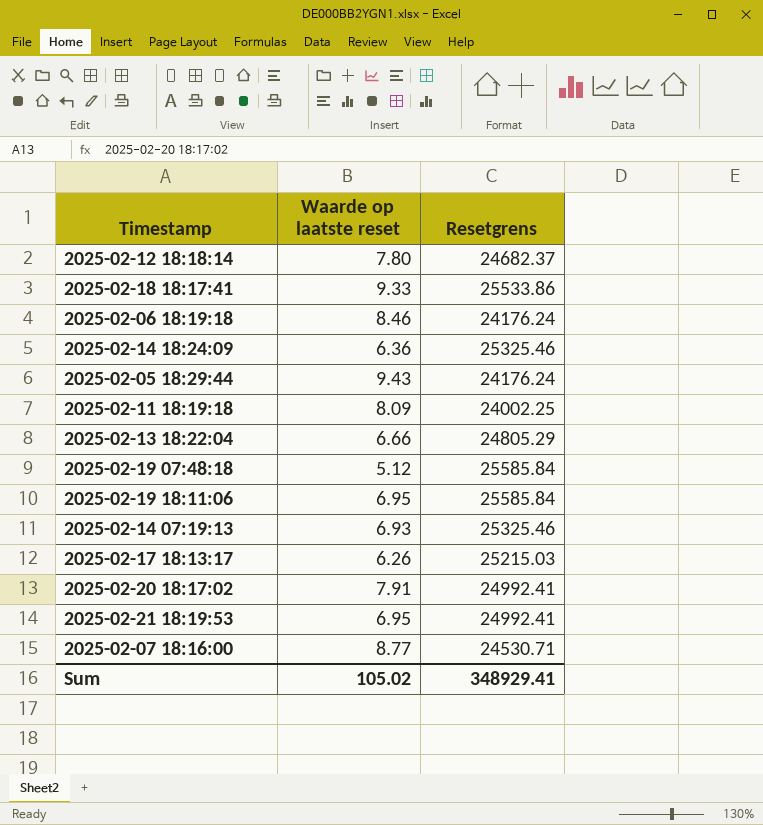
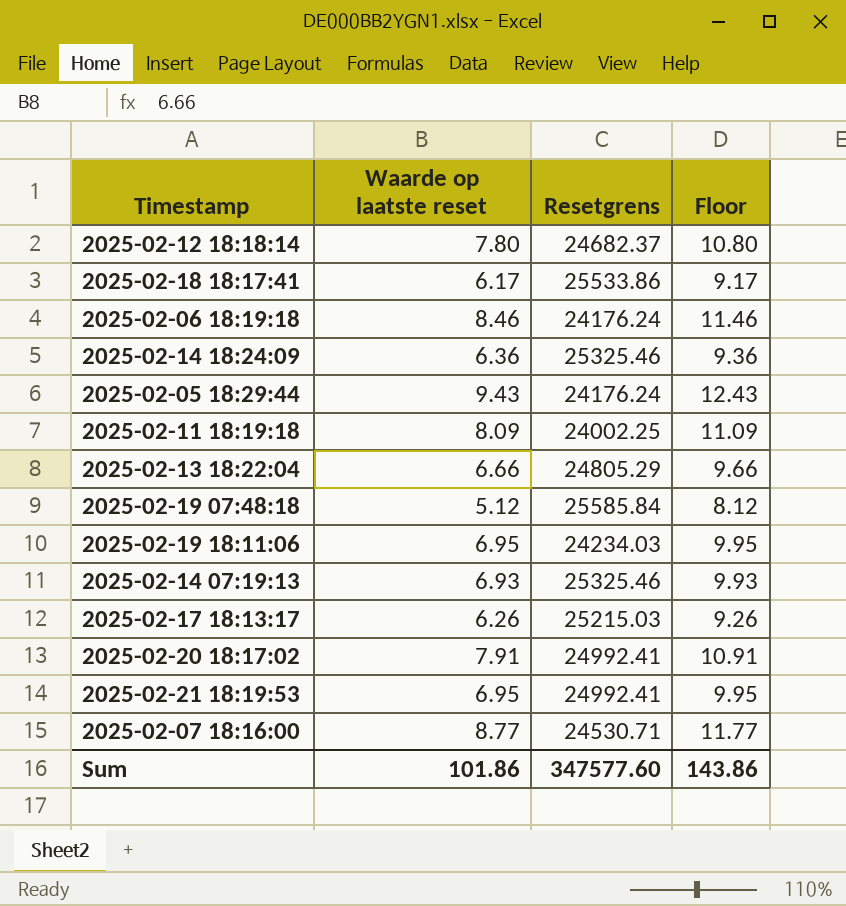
column Floor | formula: none -> [Waarde op laatste reset] + 3
2025-02-18 18:17:41 | Waarde op laatste reset: 9.33 -> 6.17
2025-02-19 18:11:06 | Resetgrens: 25585.84 -> 24234.03
Sum | Waarde op laatste reset: 105.02 -> 101.86
Sum | Resetgrens: 348929.41 -> 347577.60

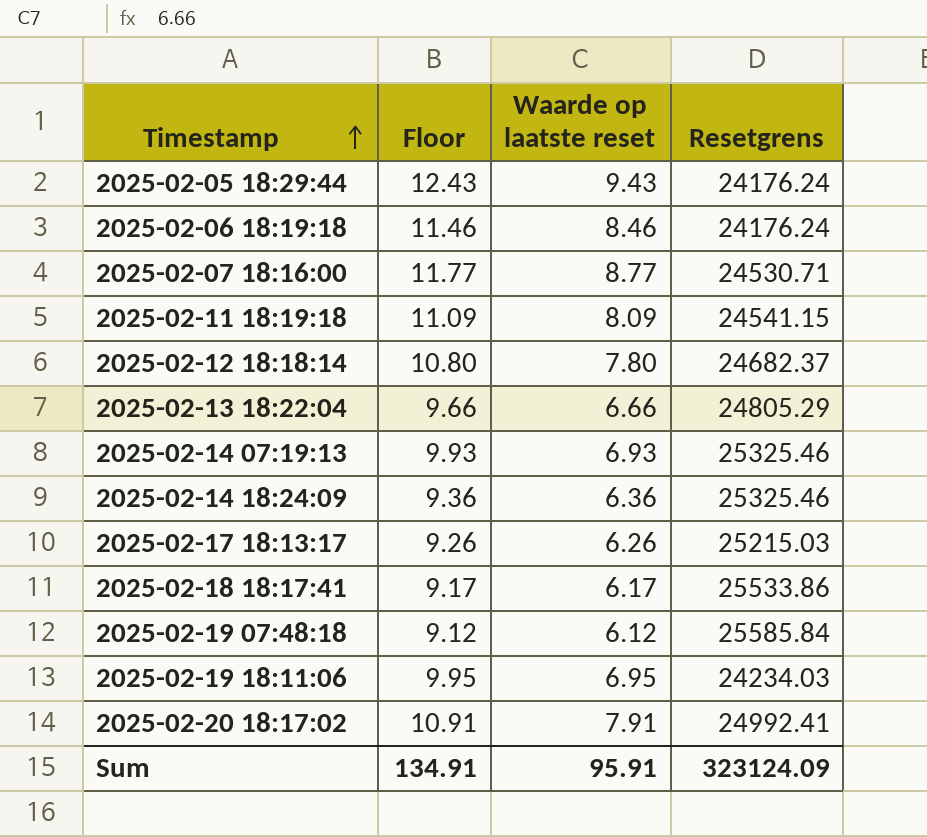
row order: none -> Timestamp ascending
column Floor | position: 4 -> 2
row 2025-02-21 18:19:53: 6.95 | 24992.41 | 9.95 -> none
2025-02-11 18:19:18 | Resetgrens: 24002.25 -> 24541.15
2025-02-19 07:48:18 | Floor: 8.12 -> 9.12
2025-02-19 07:48:18 | Waarde op laatste reset: 5.12 -> 6.12
Sum | Floor: 143.86 -> 134.91
Sum | Waarde op laatste reset: 101.86 -> 95.91
Sum | Resetgrens: 347577.60 -> 323124.09

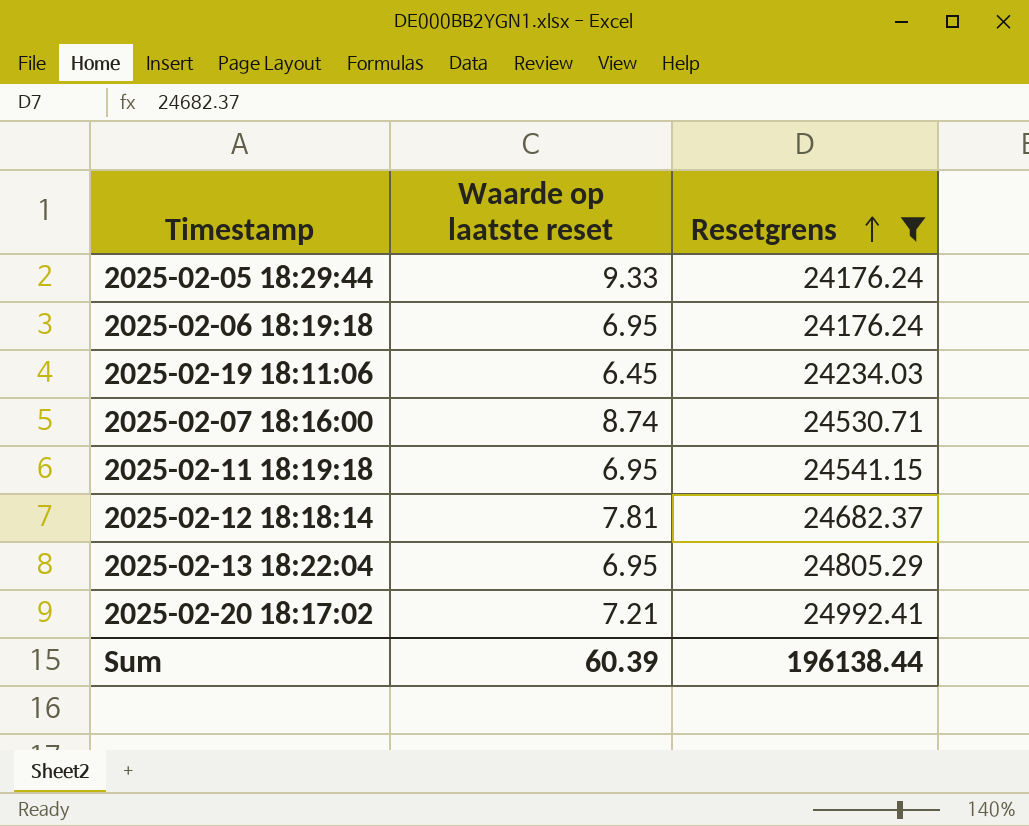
filter: none -> Resetgrens <= 24992.41
row order: Timestamp ascending -> Resetgrens ascending
column Floor | formula: [Waarde op laatste reset] + 3 -> none
2025-02-05 18:29:44 | Waarde op laatste reset: 9.43 -> 9.33
2025-02-06 18:19:18 | Waarde op laatste reset: 8.46 -> 6.95
2025-02-19 18:11:06 | Waarde op laatste reset: 6.95 -> 6.45
2025-02-07 18:16:00 | Waarde op laatste reset: 8.77 -> 8.74
2025-02-11 18:19:18 | Waarde op laatste reset: 8.09 -> 6.95
2025-02-12 18:18:14 | Waarde op laatste reset: 7.80 -> 7.81
2025-02-13 18:22:04 | Waarde op laatste reset: 6.66 -> 6.95
2025-02-20 18:17:02 | Waarde op laatste reset: 7.91 -> 7.21
Sum | Waarde op laatste reset: 95.91 -> 60.39
Sum | Resetgrens: 323124.09 -> 196138.44

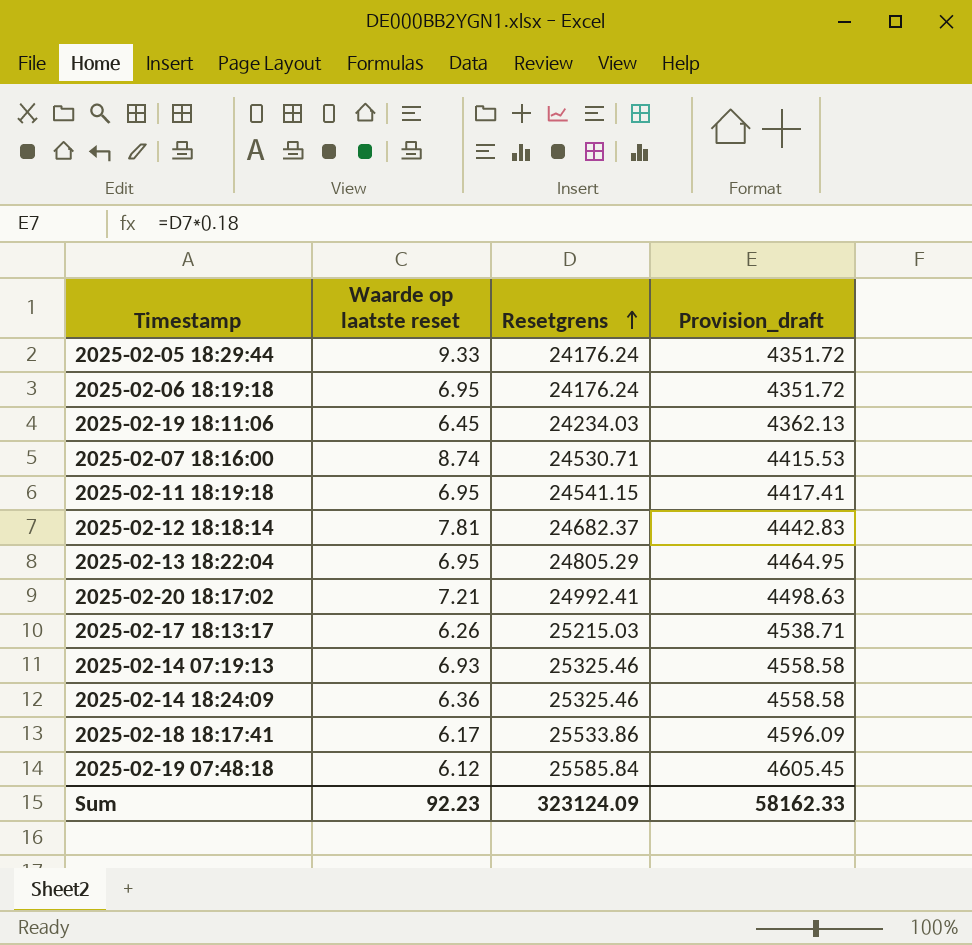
filter: Resetgrens <= 24992.41 -> none
column Provision_draft | formula: none -> [Resetgrens] * 0.18
Sum | Waarde op laatste reset: 60.39 -> 92.23
Sum | Resetgrens: 196138.44 -> 323124.09

